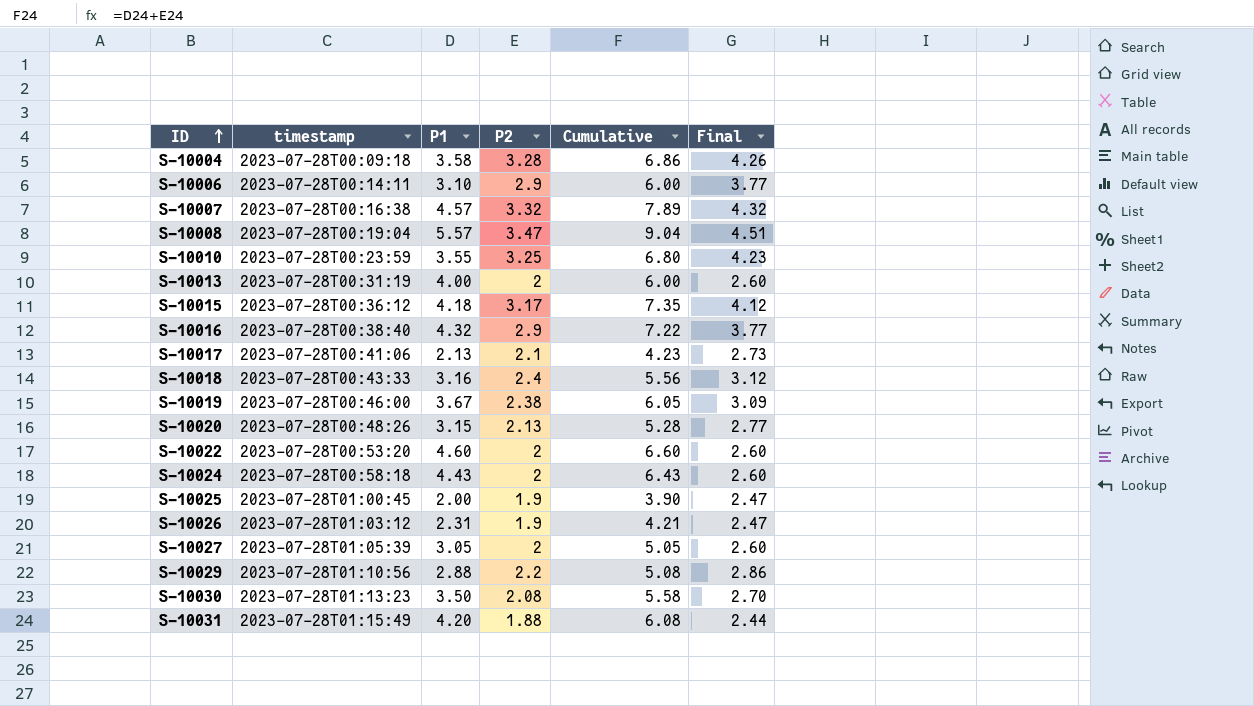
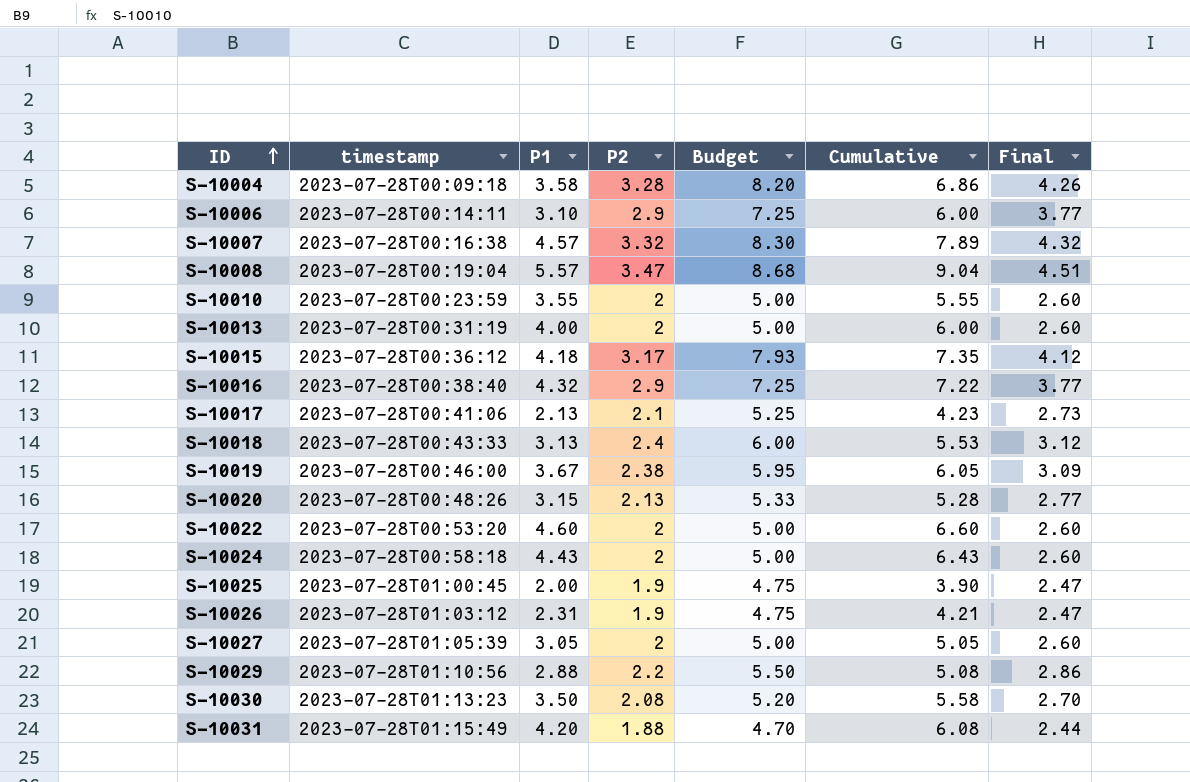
column Budget | formula: none -> [P2] * 2.5
S-10010 | P2: 3.25 -> 2
S-10010 | Cumulative: 6.80 -> 5.55
S-10010 | Final: 4.23 -> 2.60
S-10018 | P1: 3.16 -> 3.13
S-10018 | Cumulative: 5.56 -> 5.53

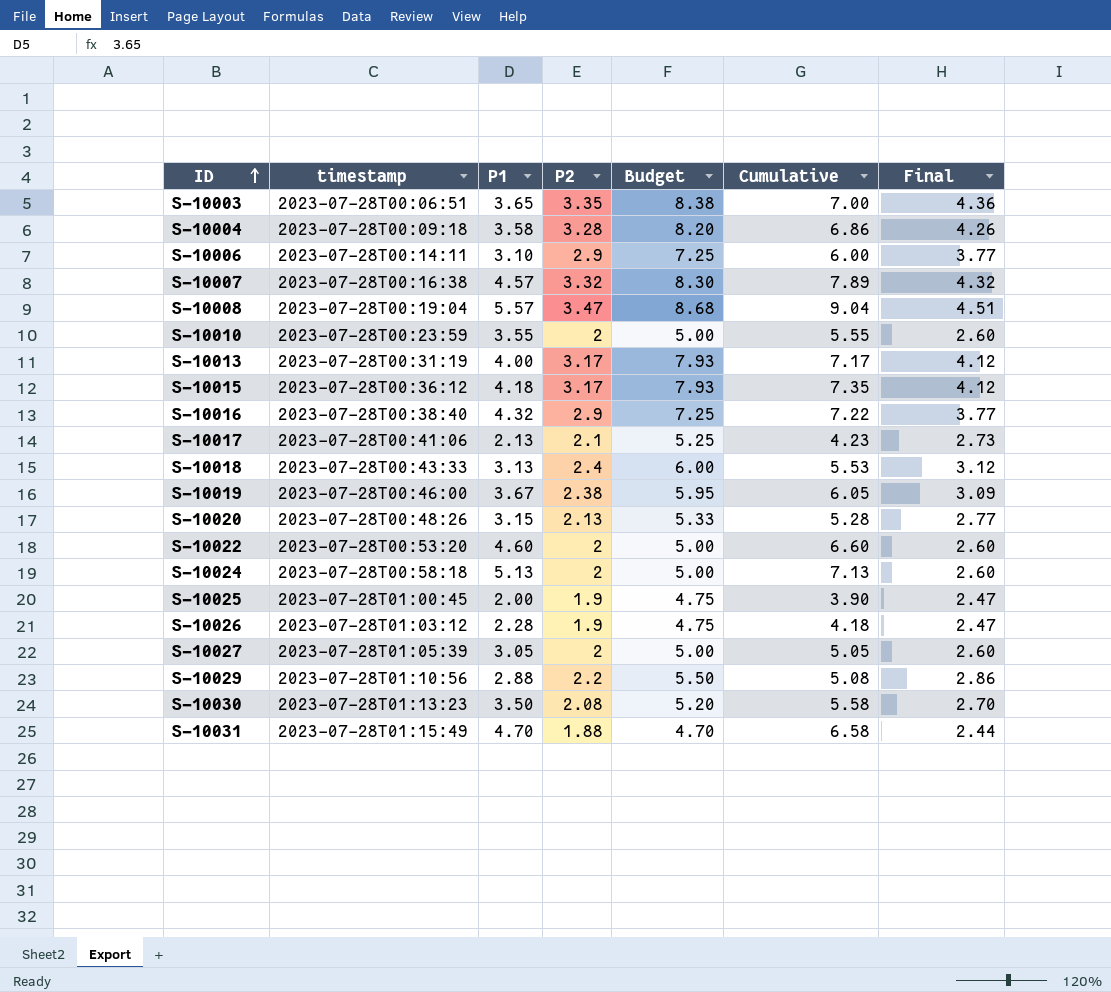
row S-10003: none -> 2023-07-28T00:06:51 | 3.65 | 3.35 | 8.38 | 7.00 | 4.36
S-10013 | P2: 2 -> 3.17
S-10013 | Budget: 5.00 -> 7.93
S-10013 | Cumulative: 6.00 -> 7.17
S-10013 | Final: 2.60 -> 4.12
S-10024 | P1: 4.43 -> 5.13
S-10024 | Cumulative: 6.43 -> 7.13
S-10026 | P1: 2.31 -> 2.28
S-10026 | Cumulative: 4.21 -> 4.18
S-10031 | P1: 4.20 -> 4.70
S-10031 | Cumulative: 6.08 -> 6.58

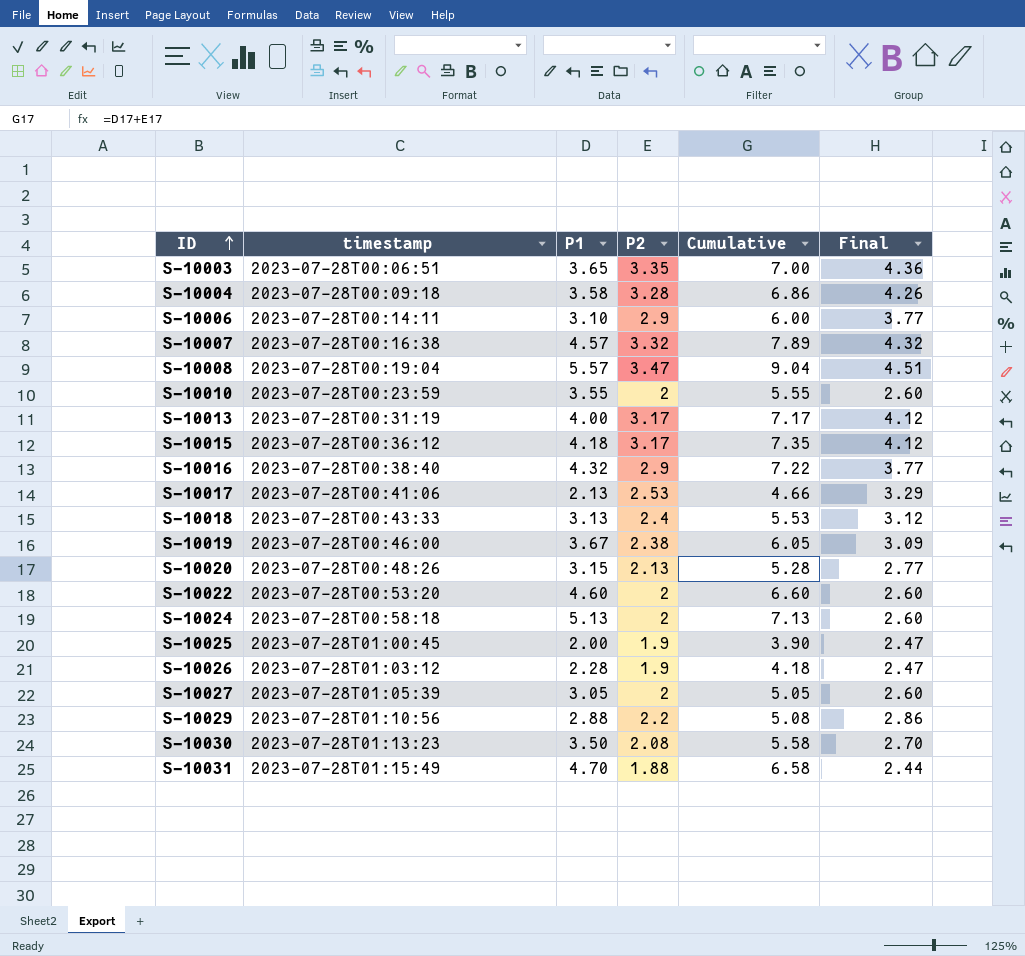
column Budget | formula: [P2] * 2.5 -> none
S-10017 | P2: 2.1 -> 2.53
S-10017 | Cumulative: 4.23 -> 4.66
S-10017 | Final: 2.73 -> 3.29

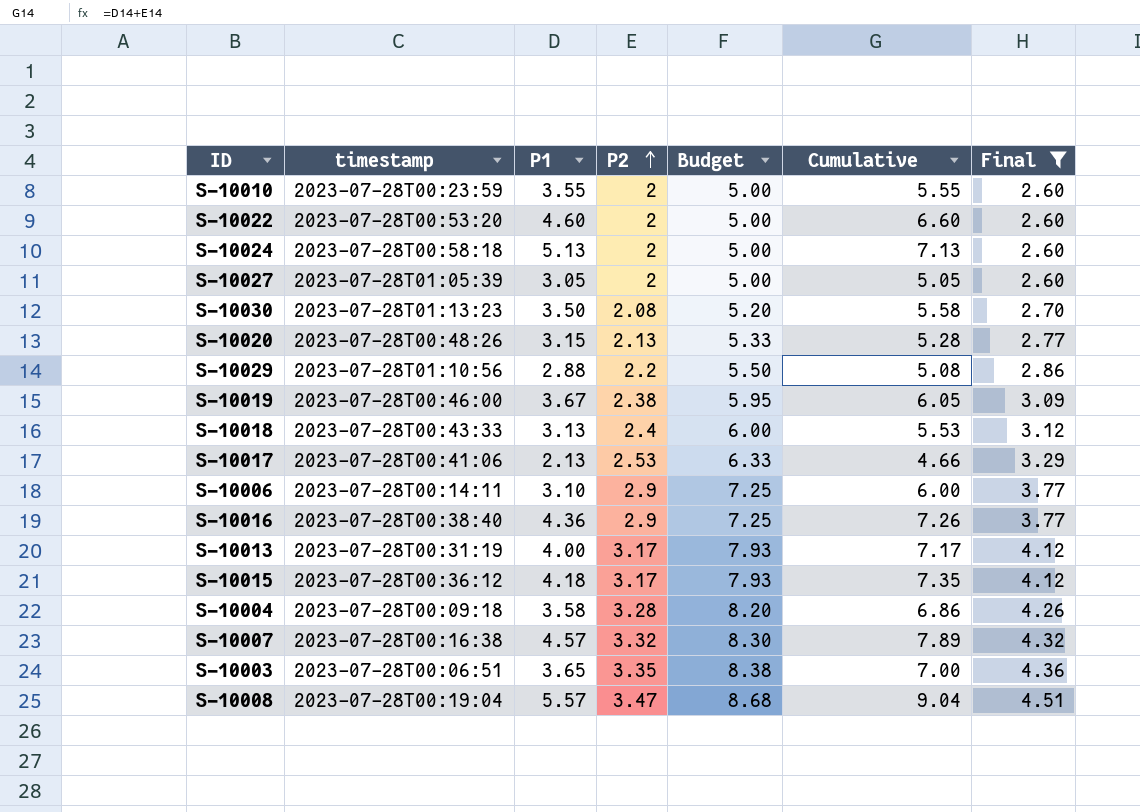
filter: none -> Final >= 2.60
row order: ID ascending -> P2 ascending
column Budget | formula: none -> [P2] * 2.5
S-10016 | P1: 4.32 -> 4.36
S-10016 | Cumulative: 7.22 -> 7.26

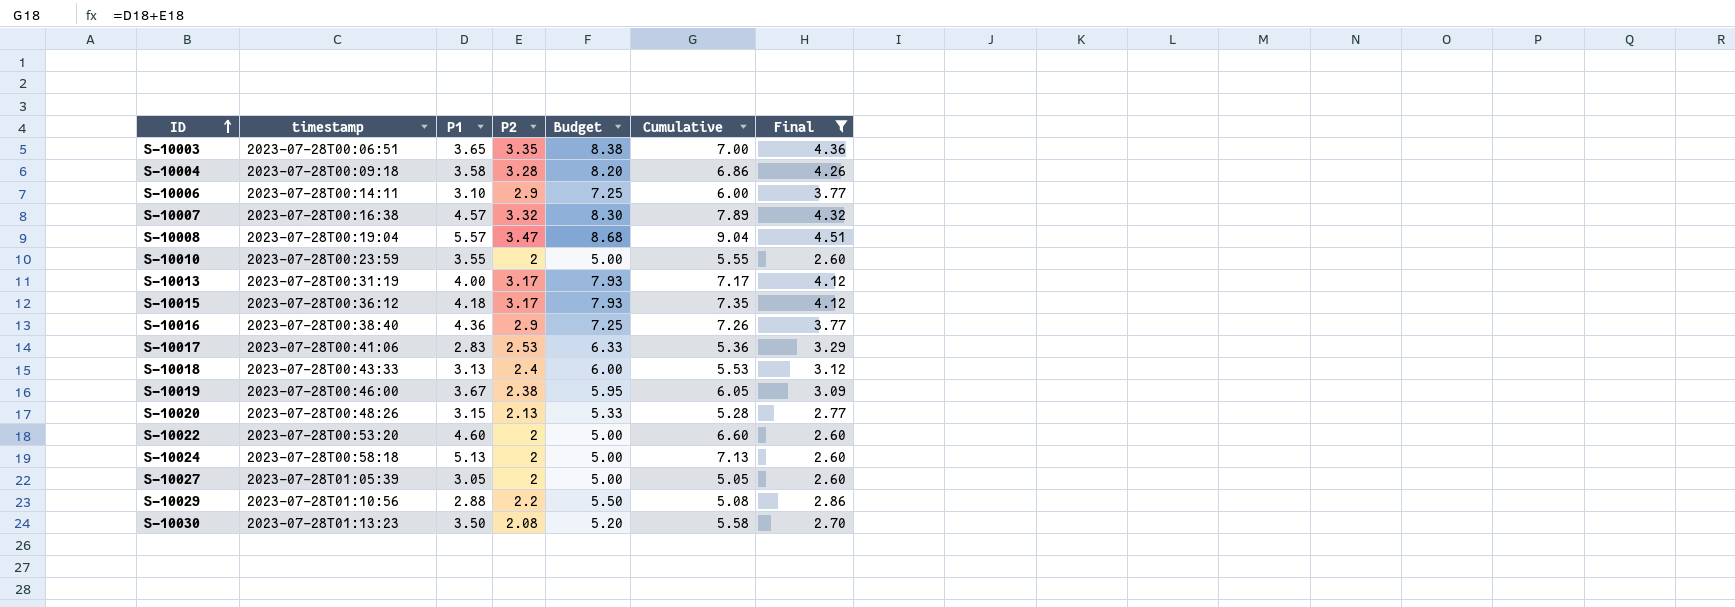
row order: P2 ascending -> ID ascending
S-10017 | P1: 2.13 -> 2.83
S-10017 | Cumulative: 4.66 -> 5.36

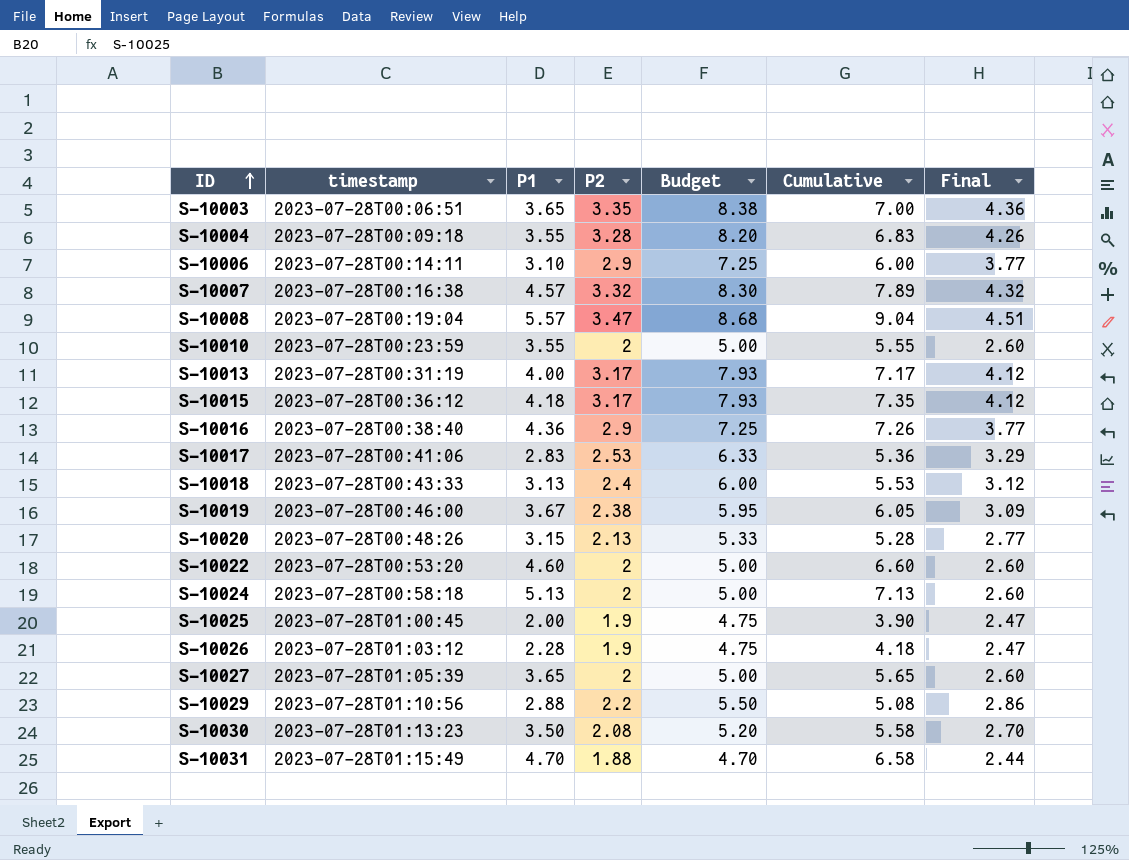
filter: Final >= 2.60 -> none
S-10004 | P1: 3.58 -> 3.55
S-10004 | Cumulative: 6.86 -> 6.83
S-10027 | P1: 3.05 -> 3.65
S-10027 | Cumulative: 5.05 -> 5.65

